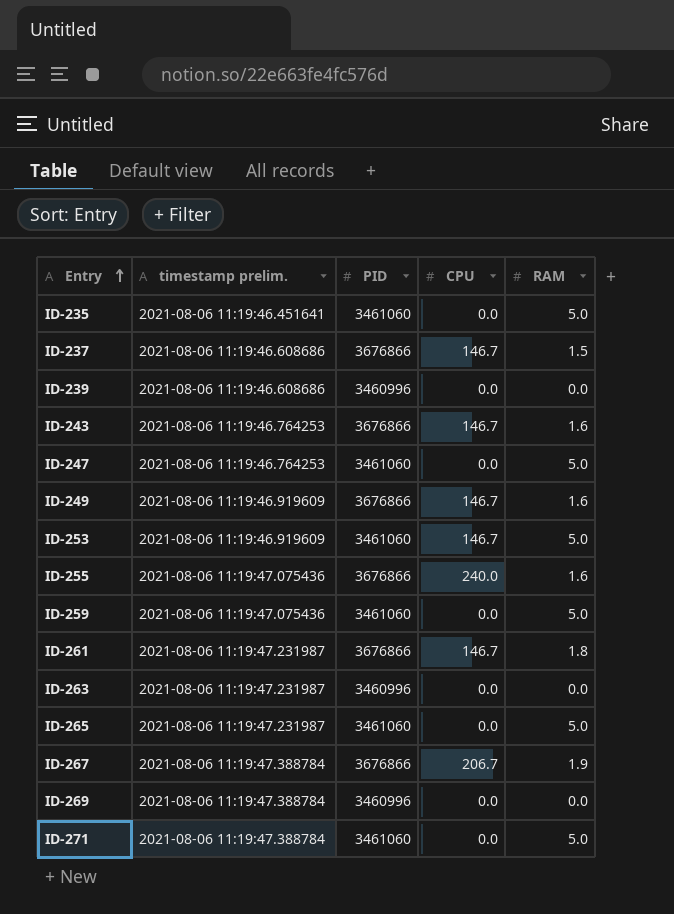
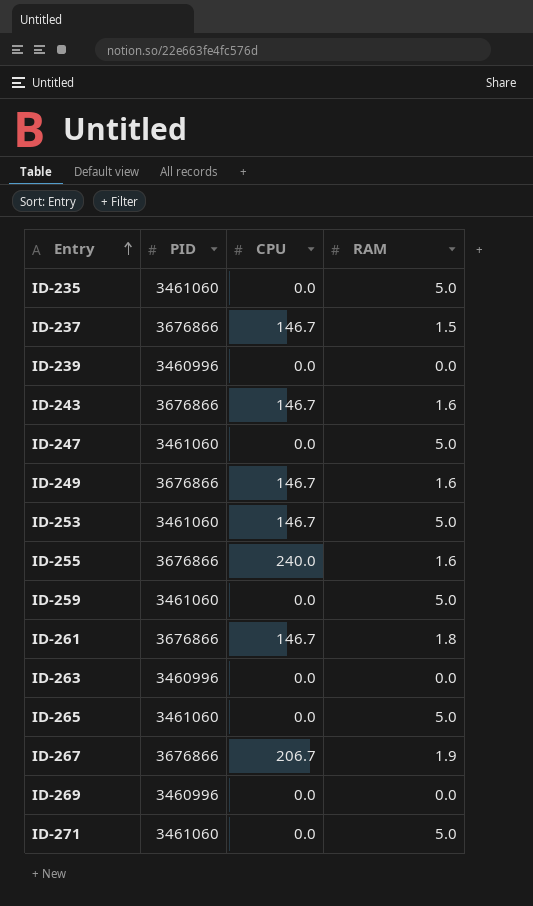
column timestamp prelim. | position: 2 -> none

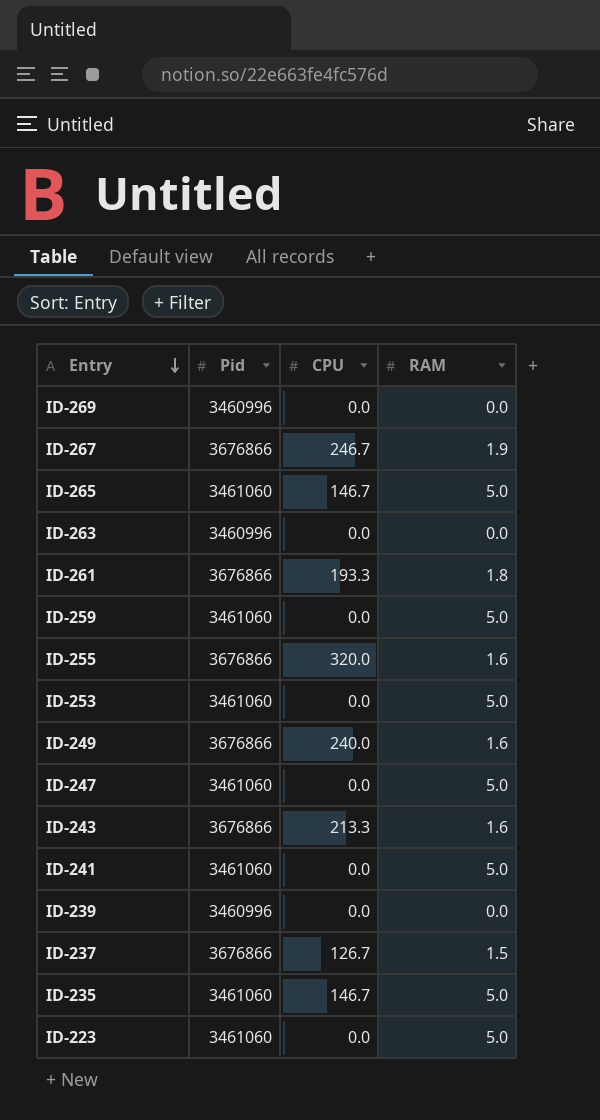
row order: Entry ascending -> Entry descending
column name: PID -> Pid
row ID-271: 3461060 | 0.0 | 5.0 -> none
ID-267 | CPU: 206.7 -> 246.7
ID-265 | CPU: 0.0 -> 146.7
ID-261 | CPU: 146.7 -> 193.3
ID-255 | CPU: 240.0 -> 320.0
ID-253 | CPU: 146.7 -> 0.0
ID-249 | CPU: 146.7 -> 240.0
ID-243 | CPU: 146.7 -> 213.3
row ID-241: none -> 3461060 | 0.0 | 5.0
ID-237 | CPU: 146.7 -> 126.7
ID-235 | CPU: 0.0 -> 146.7
row ID-223: none -> 3461060 | 0.0 | 5.0

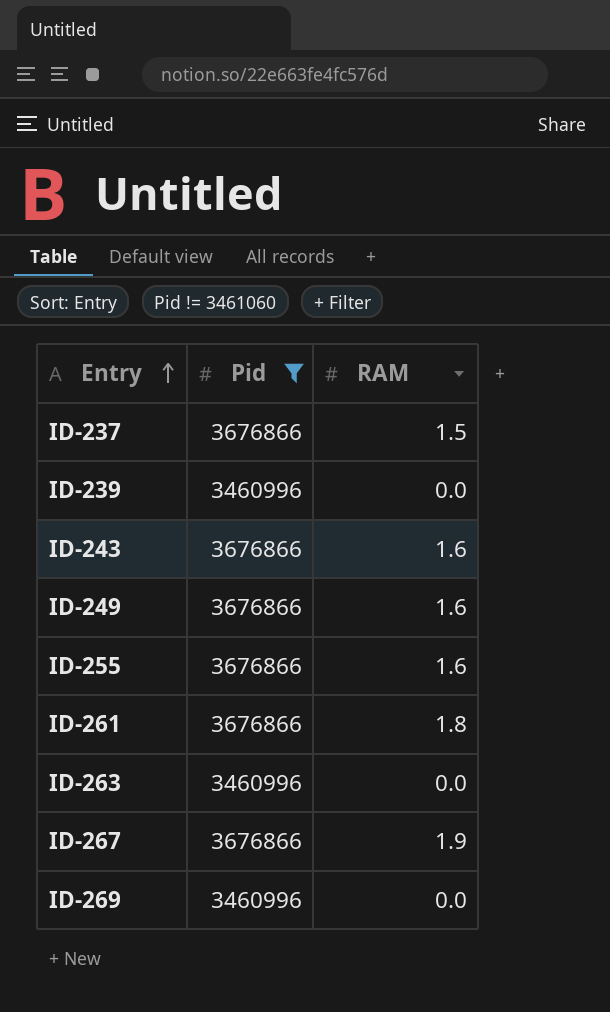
filter: none -> Pid != 3461060
row order: Entry descending -> Entry ascending
column CPU | position: 3 -> none

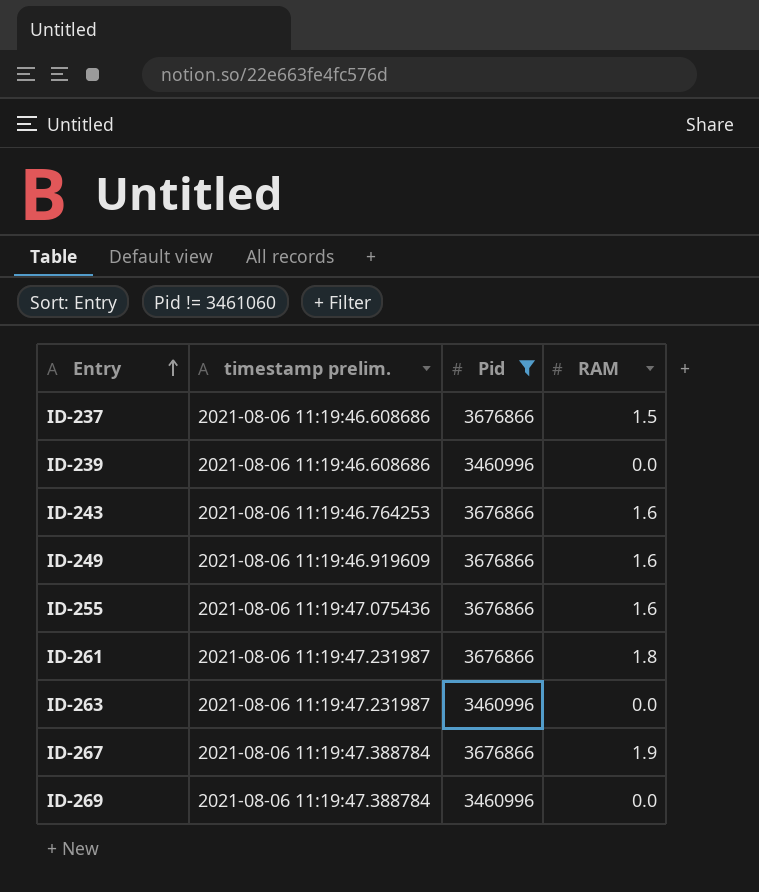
column timestamp prelim. | position: none -> 2

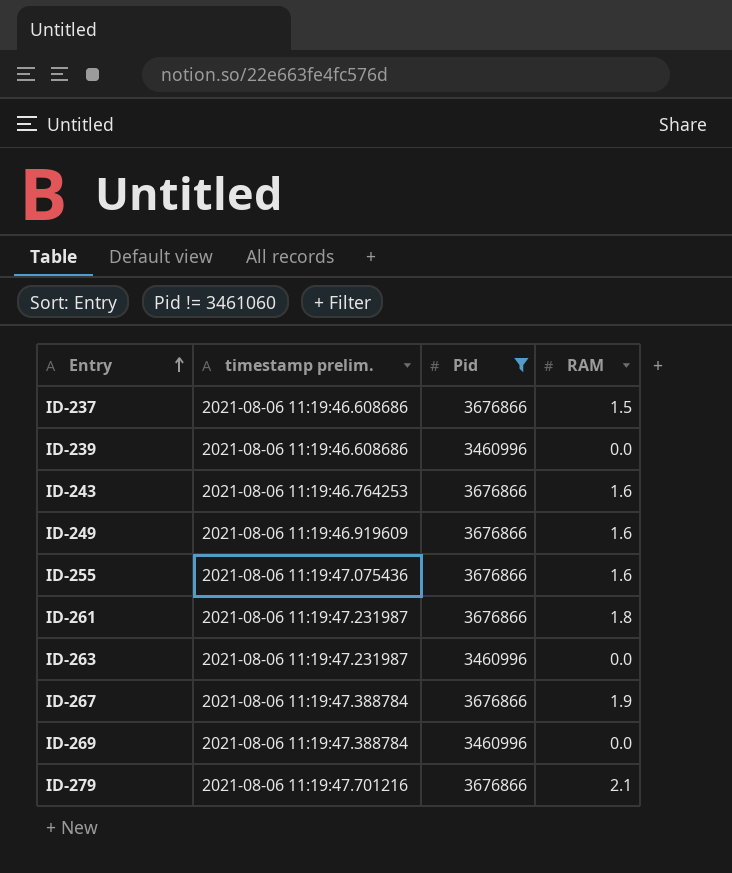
row ID-279: none -> 2021-08-06 11:19:47.701216 | 3676866 | 2.1

